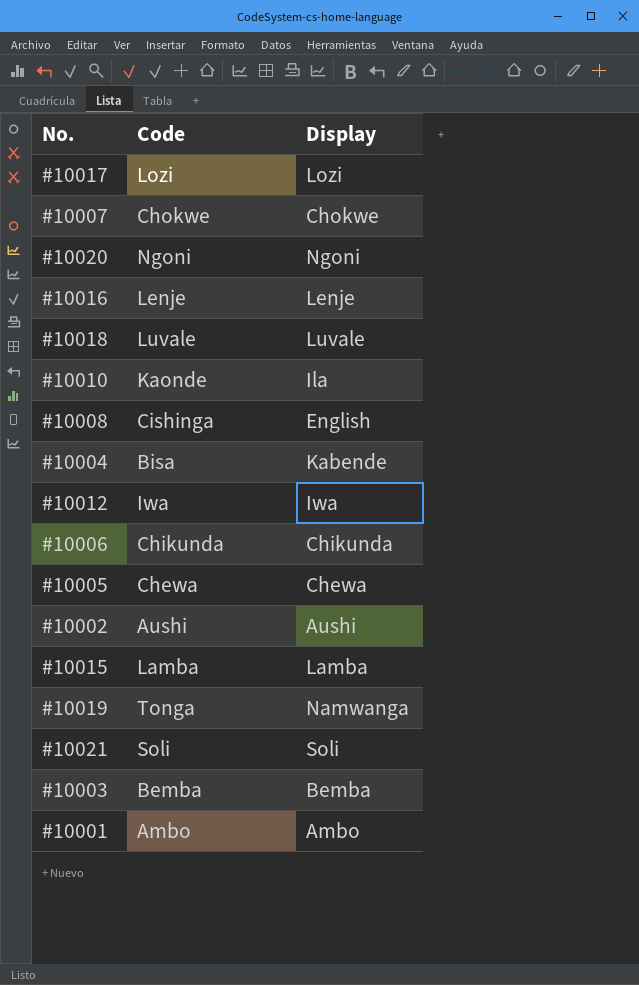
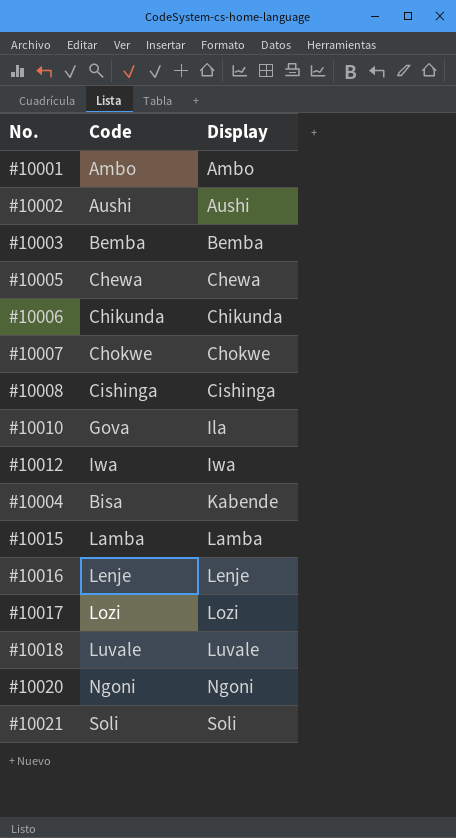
row order: none -> Display ascending
row #10019: Tonga | Namwanga -> none
#10008 | Display: English -> Cishinga
#10010 | Code: Kaonde -> Gova

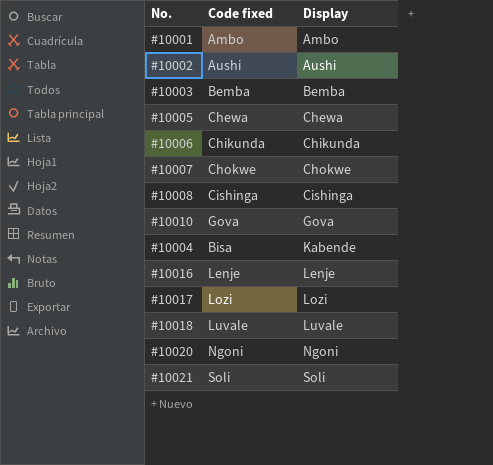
column name: Code -> Code fixed
row #10012: Iwa | Iwa -> none
row #10015: Lamba | Lamba -> none
#10010 | Display: Ila -> Gova

